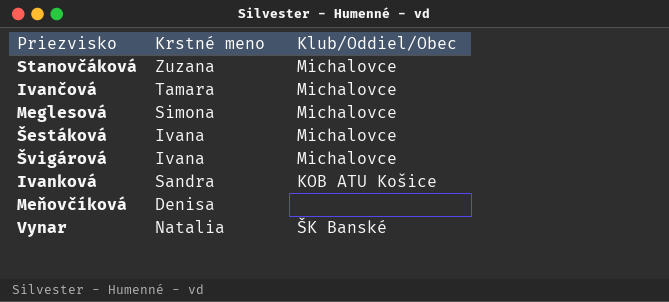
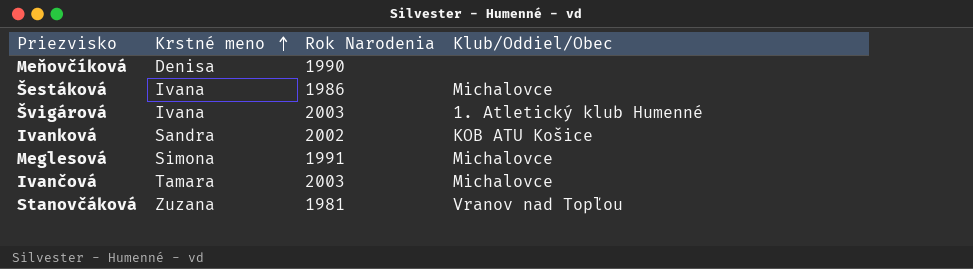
row order: none -> Krstné meno ascending
column Rok Narodenia | position: none -> 3
row Vynar: Natalia | ŠK Banské -> none
Švigárová | Klub/Oddiel/Obec: Michalovce -> 1. Atletický klub Humenné
Stanovčáková | Klub/Oddiel/Obec: Michalovce -> Vranov nad Topľou

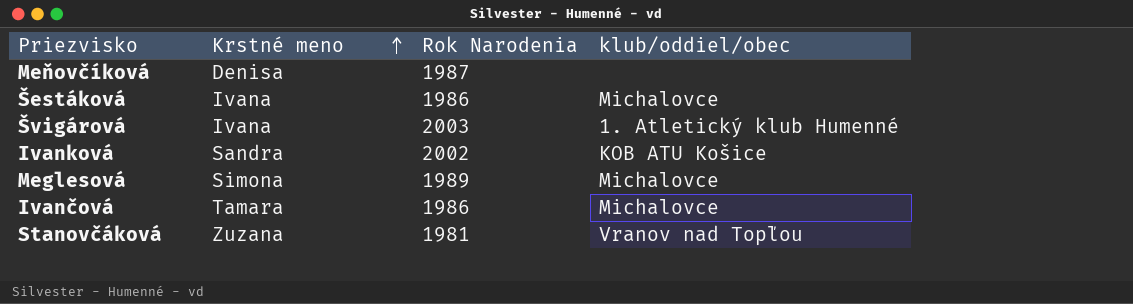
column name: Klub/Oddiel/Obec -> klub/oddiel/obec
Meňovčíková | Rok Narodenia: 1990 -> 1987
Meglesová | Rok Narodenia: 1991 -> 1989
Ivančová | Rok Narodenia: 2003 -> 1986

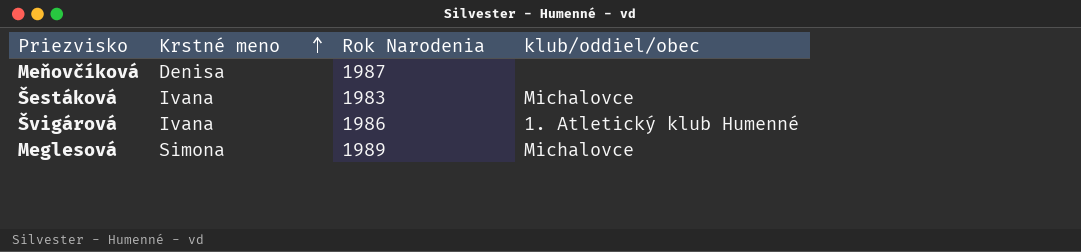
row Ivanková: Sandra | 2002 | KOB ATU Košice -> none
row Ivančová: Tamara | 1986 | Michalovce -> none
row Stanovčáková: Zuzana | 1981 | Vranov nad Topľou -> none
Šestáková | Rok Narodenia: 1986 -> 1983
Švigárová | Rok Narodenia: 2003 -> 1986

